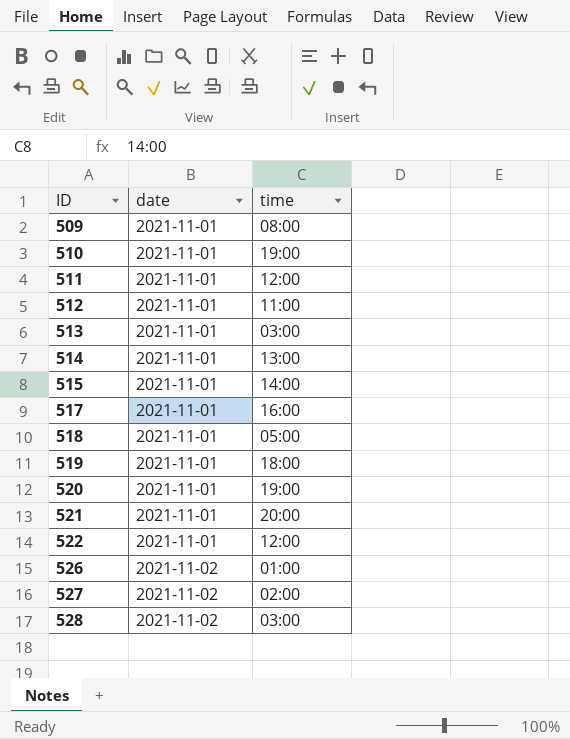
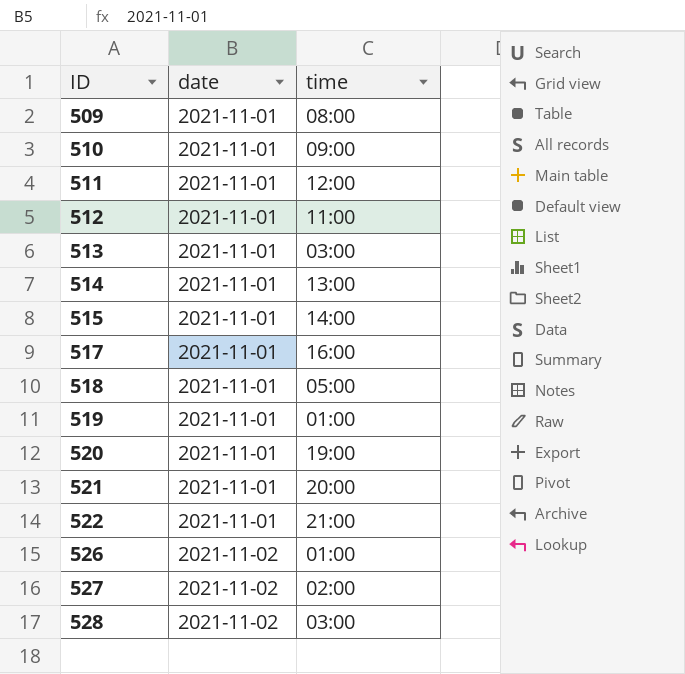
510 | time: 19:00 -> 09:00
519 | time: 18:00 -> 01:00
522 | time: 12:00 -> 21:00

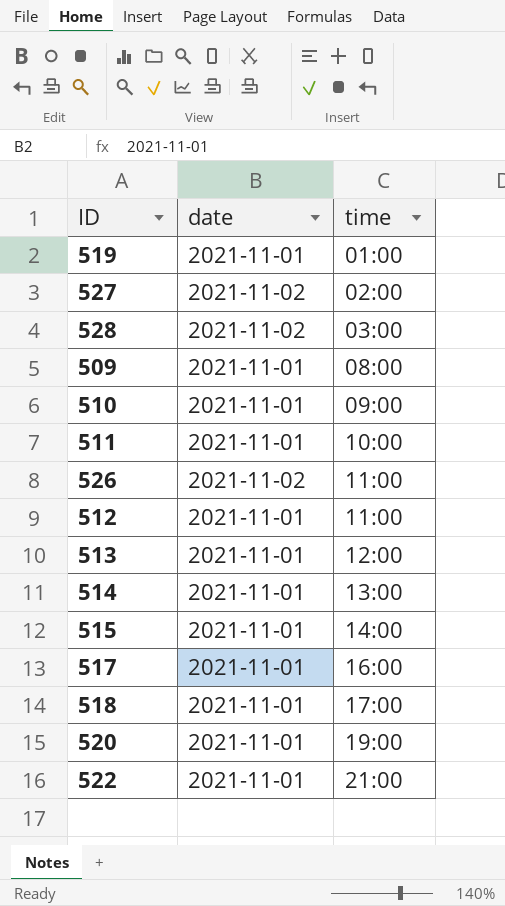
row order: ID ascending -> time ascending
row 521: 2021-11-01 | 20:00 -> none
511 | time: 12:00 -> 10:00
526 | time: 01:00 -> 11:00
513 | time: 03:00 -> 12:00
518 | time: 05:00 -> 17:00

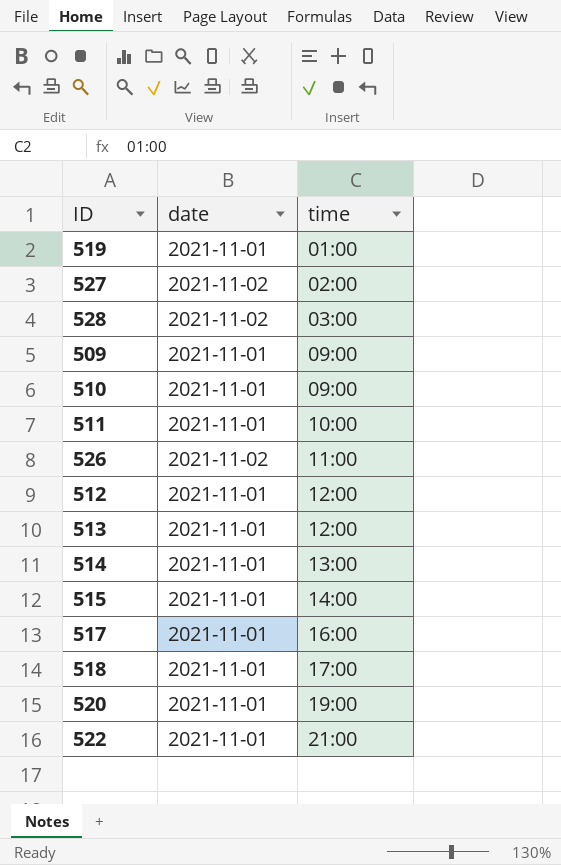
509 | time: 08:00 -> 09:00
512 | time: 11:00 -> 12:00

